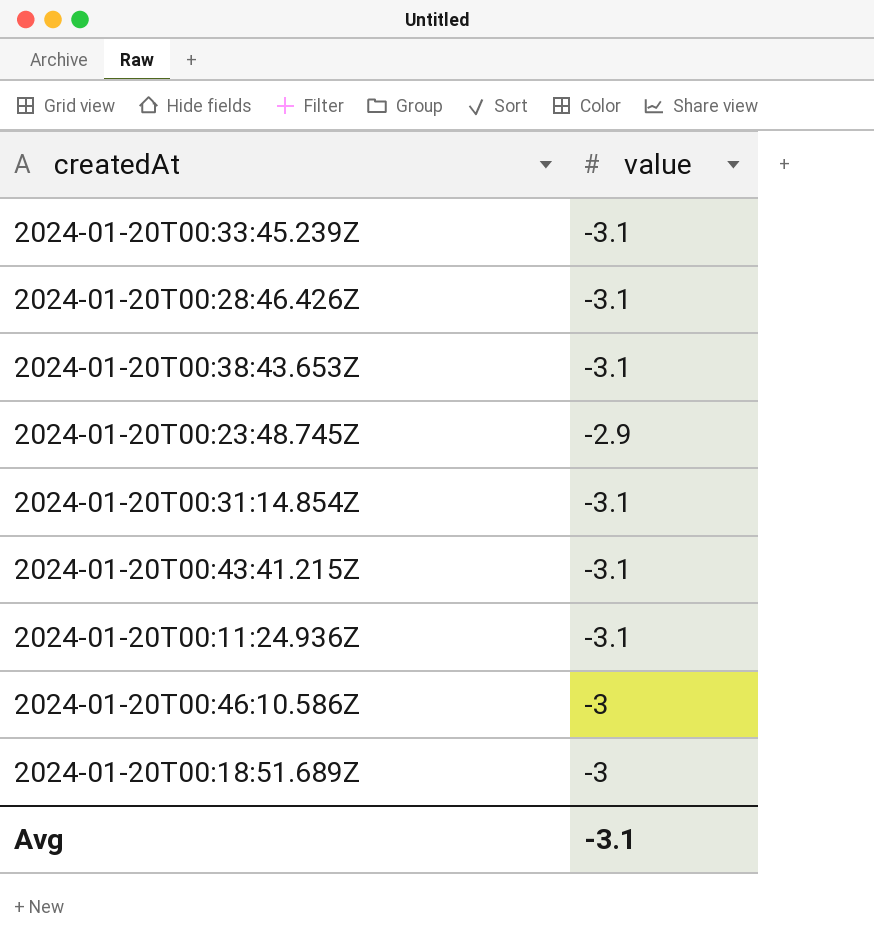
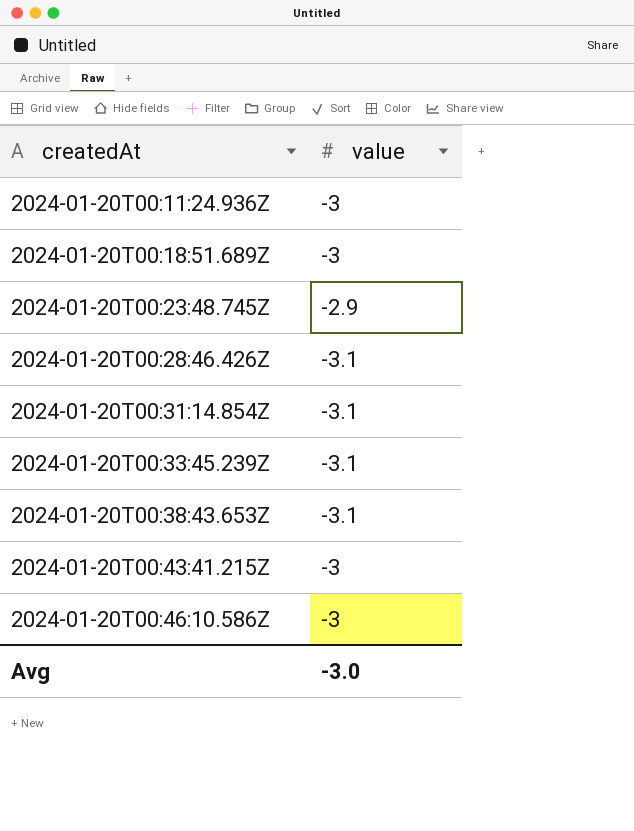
row order: none -> createdAt ascending
2024-01-20T00:11:24.936Z | value: -3.1 -> -3
2024-01-20T00:43:41.215Z | value: -3.1 -> -3
Avg | value: -3.1 -> -3.0

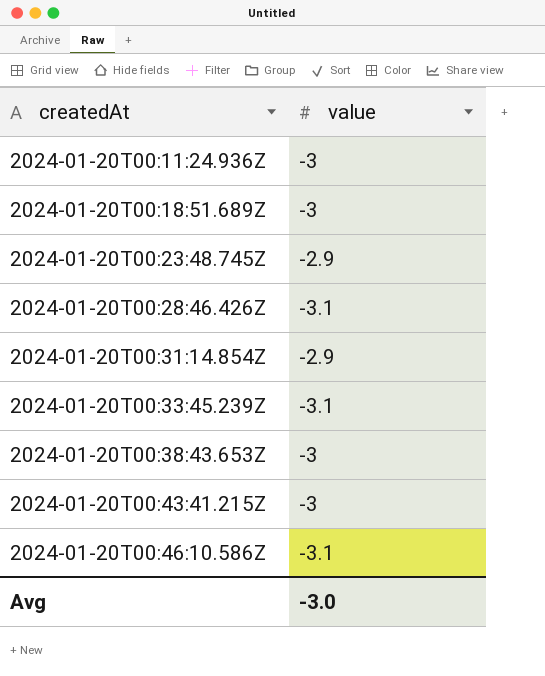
2024-01-20T00:31:14.854Z | value: -3.1 -> -2.9
2024-01-20T00:38:43.653Z | value: -3.1 -> -3
2024-01-20T00:46:10.586Z | value: -3 -> -3.1

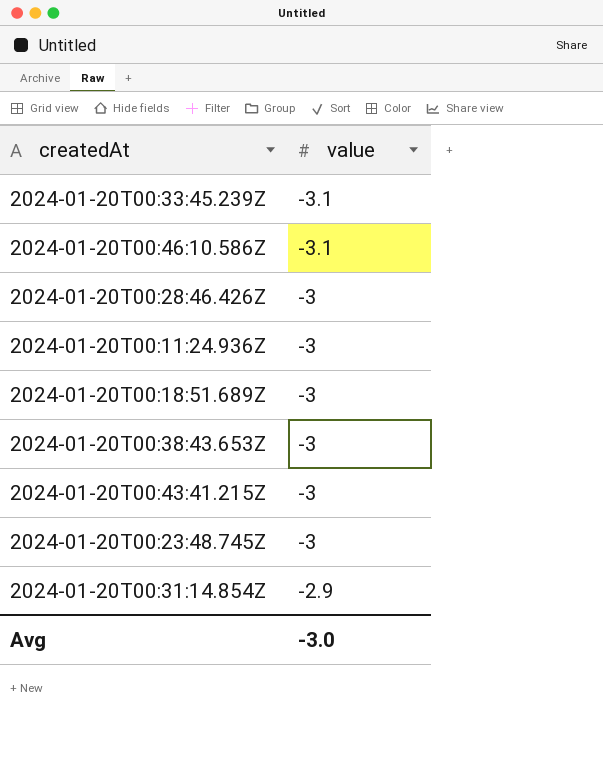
row order: createdAt ascending -> value ascending
2024-01-20T00:28:46.426Z | value: -3.1 -> -3
2024-01-20T00:23:48.745Z | value: -2.9 -> -3

